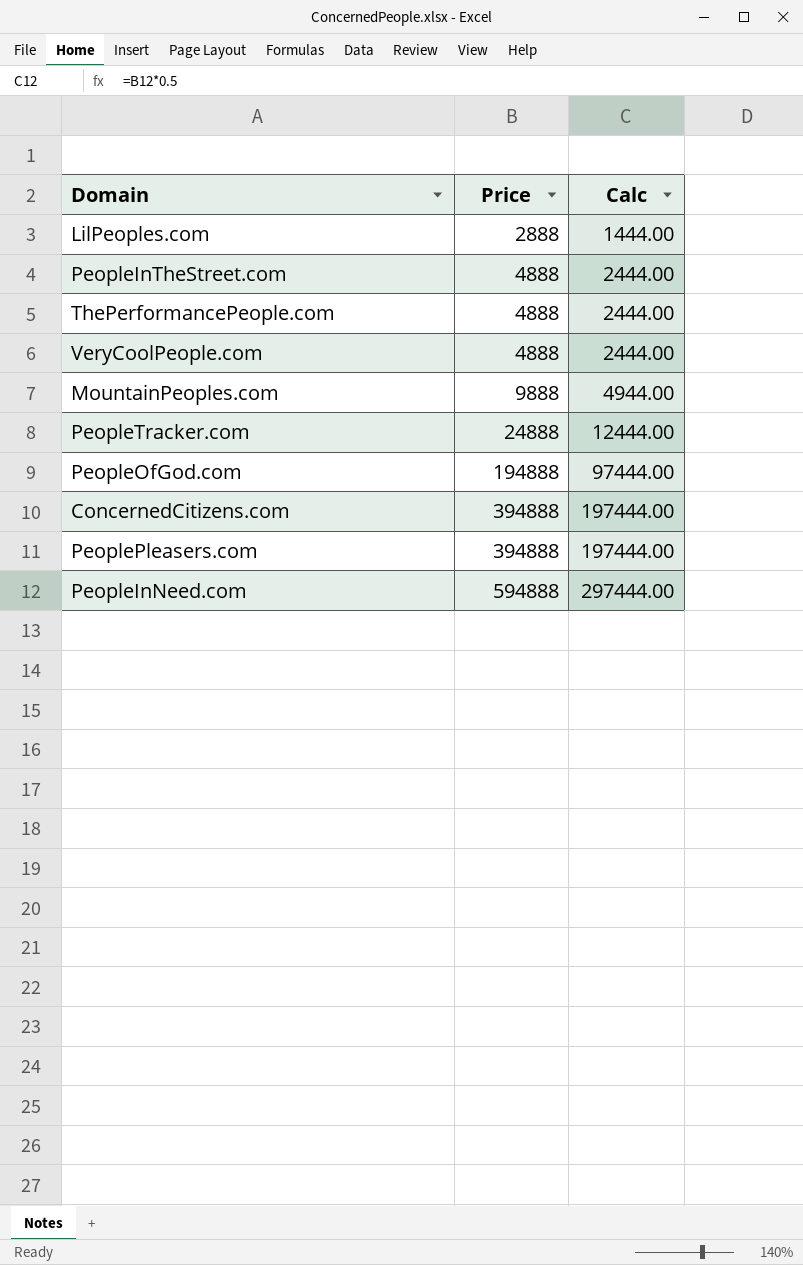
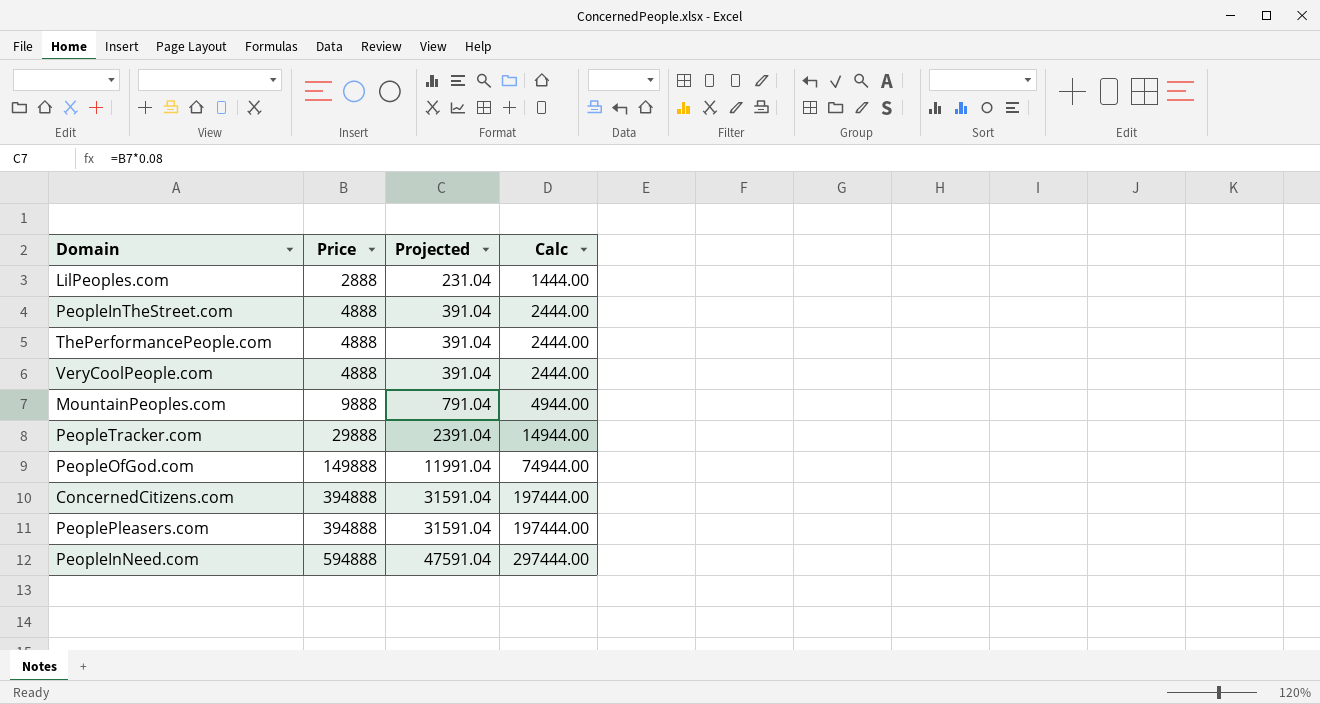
column Projected | formula: none -> [Price] * 0.08
PeopleTracker.com | Price: 24888 -> 29888
PeopleTracker.com | Calc: 12444.00 -> 14944.00
PeopleOfGod.com | Price: 194888 -> 149888
PeopleOfGod.com | Calc: 97444.00 -> 74944.00

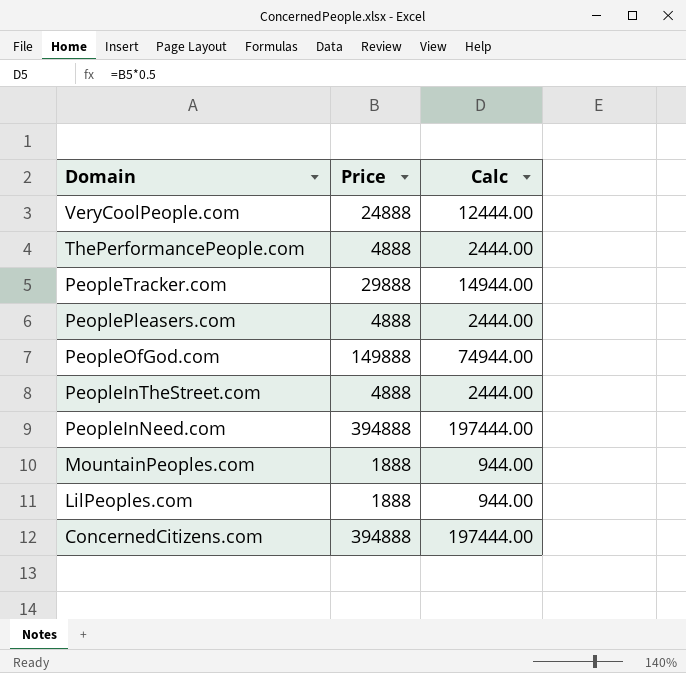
row order: Price ascending -> Domain descending
column Projected | formula: [Price] * 0.08 -> none
VeryCoolPeople.com | Price: 4888 -> 24888
VeryCoolPeople.com | Calc: 2444.00 -> 12444.00
PeoplePleasers.com | Price: 394888 -> 4888
PeoplePleasers.com | Calc: 197444.00 -> 2444.00
PeopleInNeed.com | Price: 594888 -> 394888
PeopleInNeed.com | Calc: 297444.00 -> 197444.00
MountainPeoples.com | Price: 9888 -> 1888
MountainPeoples.com | Calc: 4944.00 -> 944.00
LilPeoples.com | Price: 2888 -> 1888
LilPeoples.com | Calc: 1444.00 -> 944.00

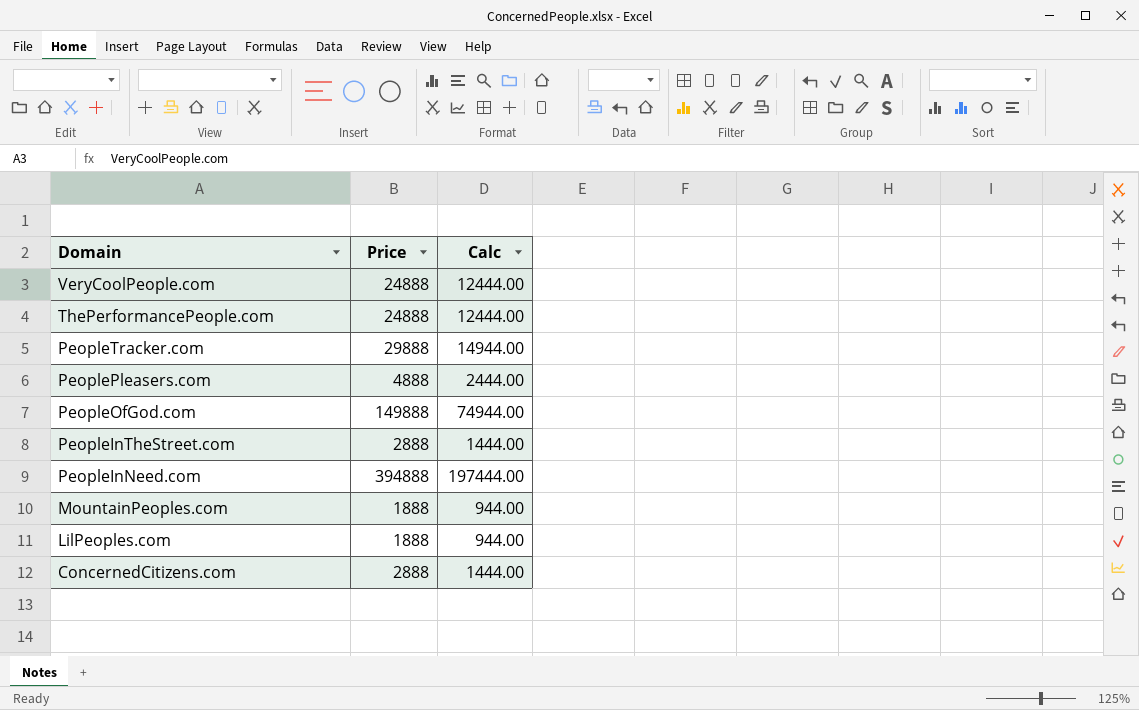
ThePerformancePeople.com | Price: 4888 -> 24888
ThePerformancePeople.com | Calc: 2444.00 -> 12444.00
PeopleInTheStreet.com | Price: 4888 -> 2888
PeopleInTheStreet.com | Calc: 2444.00 -> 1444.00
ConcernedCitizens.com | Price: 394888 -> 2888
ConcernedCitizens.com | Calc: 197444.00 -> 1444.00

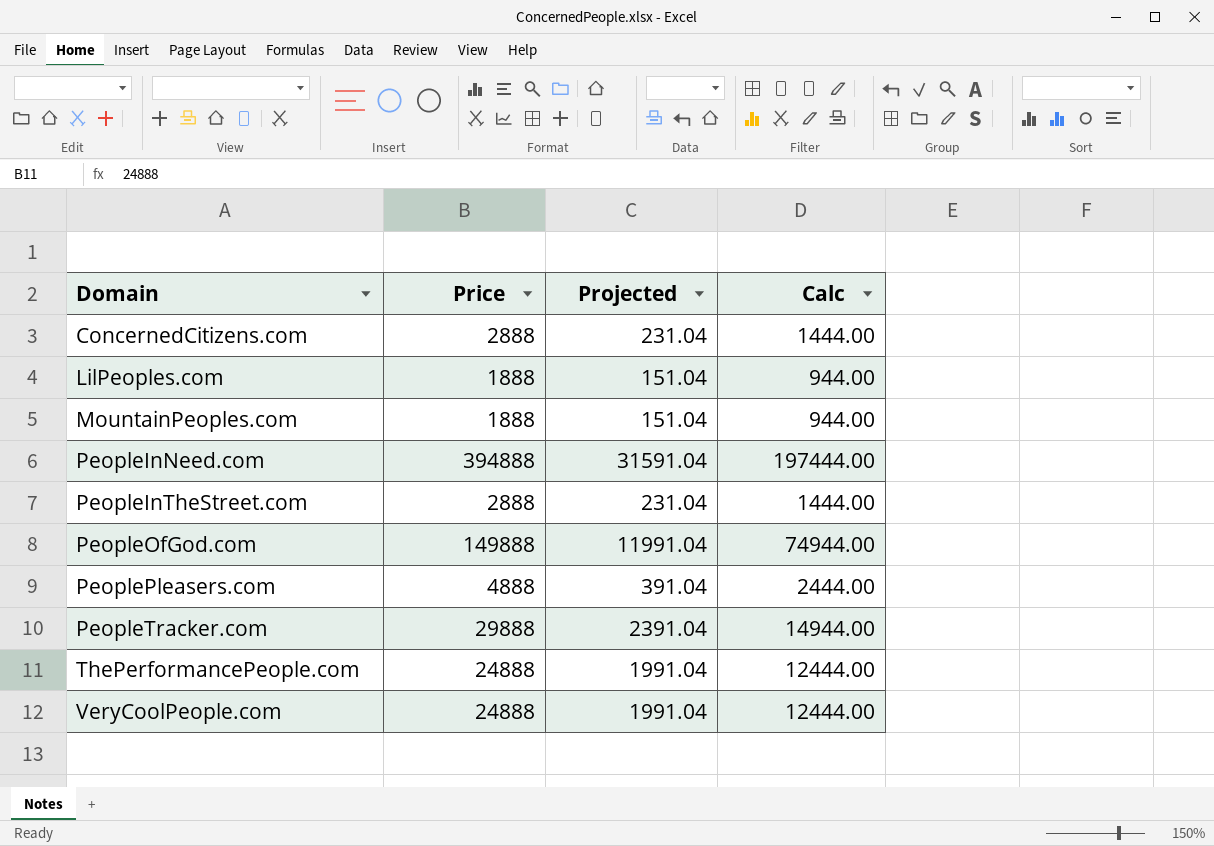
row order: Domain descending -> Domain ascending
column Projected | formula: none -> [Price] * 0.08

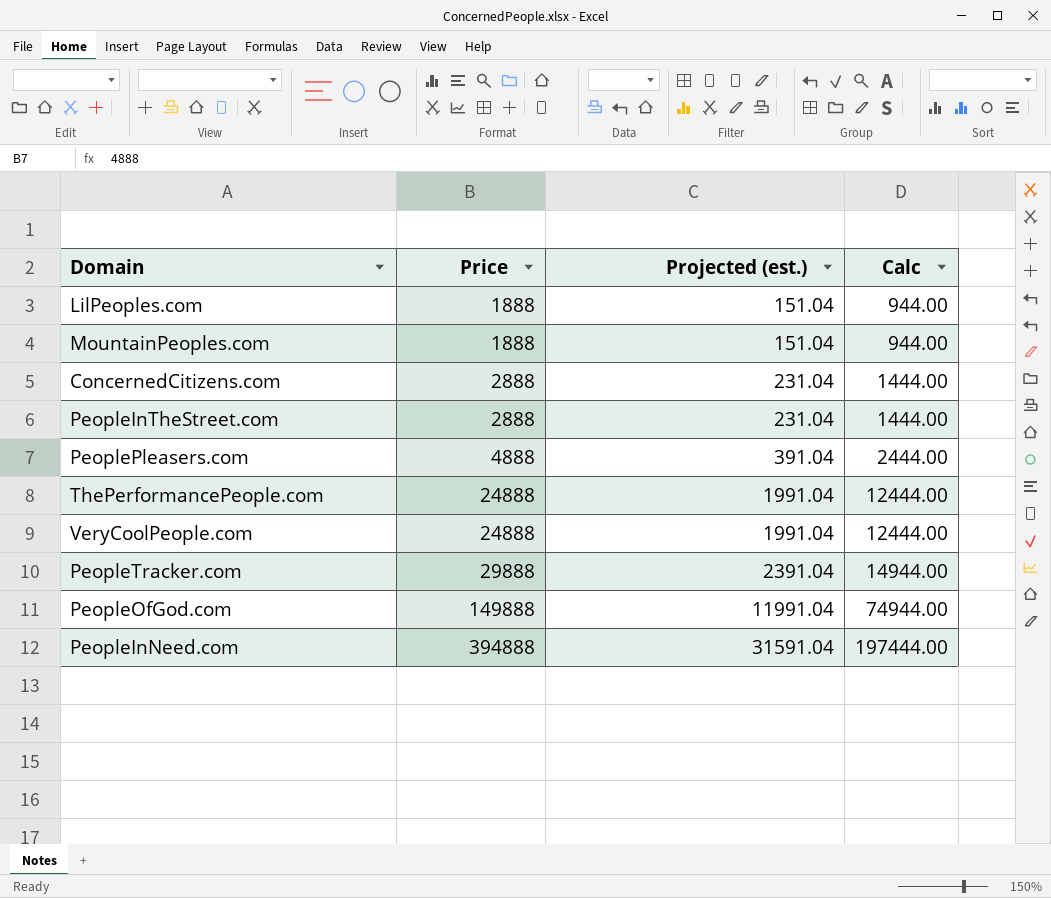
row order: Domain ascending -> Price ascending
column name: Projected -> Projected (est.)

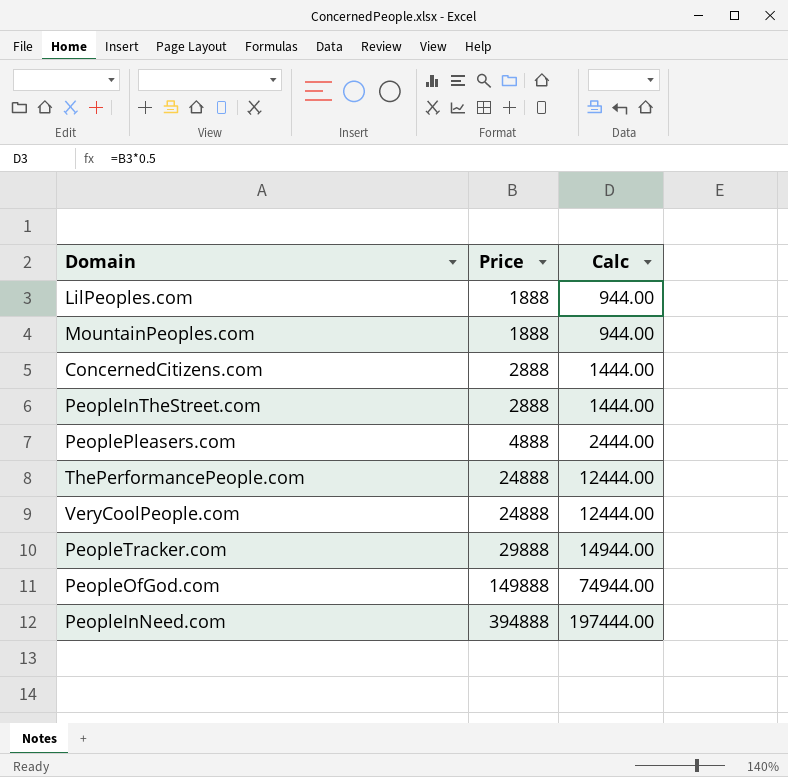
column Projected (est.) | formula: [Price] * 0.08 -> none

